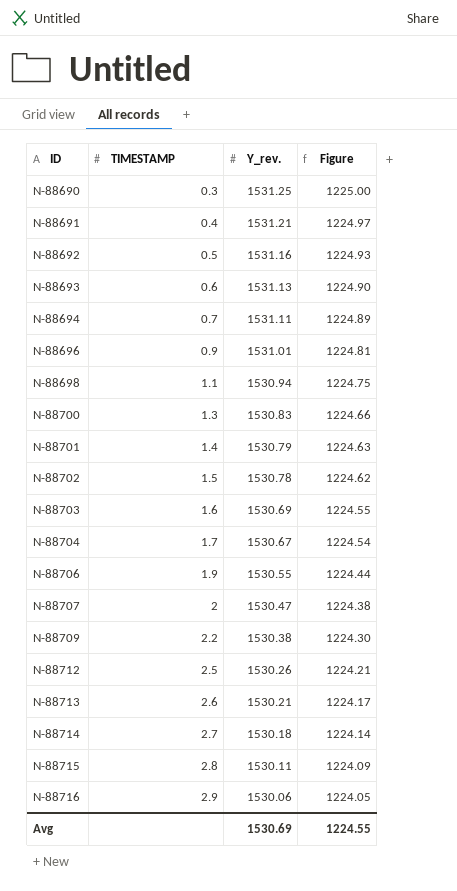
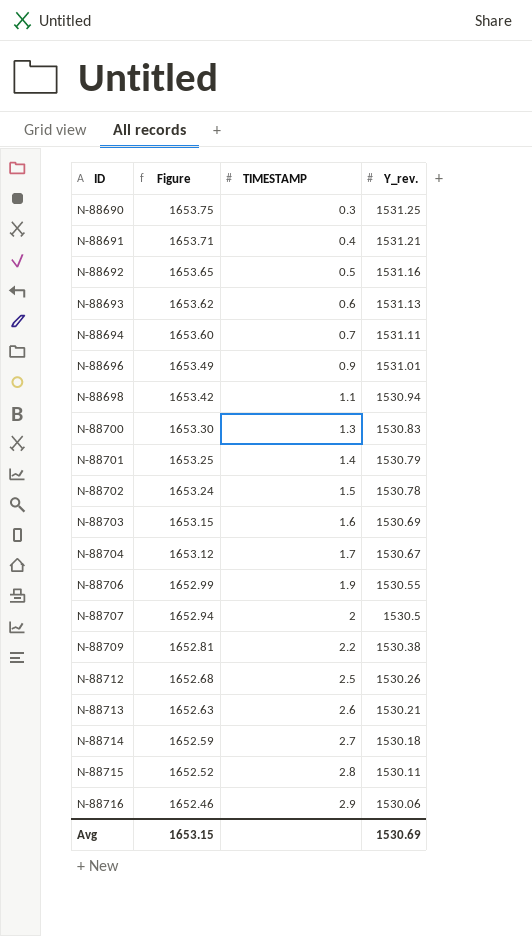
column Figure | formula: [Y_rev.] * 0.8 -> [Y_rev.] * 1.08
column Figure | position: 4 -> 2
N-88707 | Y_rev.: 1530.47 -> 1530.5
Avg | Figure: 1224.55 -> 1653.15

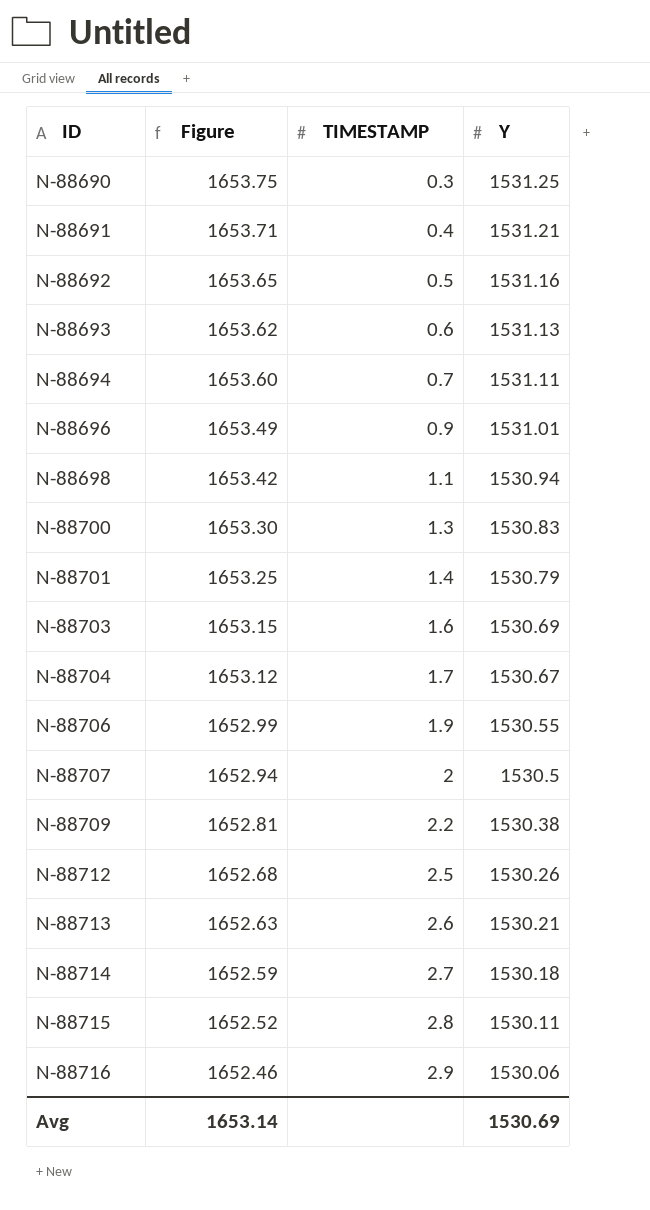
column name: Y_rev. -> Y
row N-88702: 1653.24 | 1.5 | 1530.78 -> none
Avg | Figure: 1653.15 -> 1653.14

